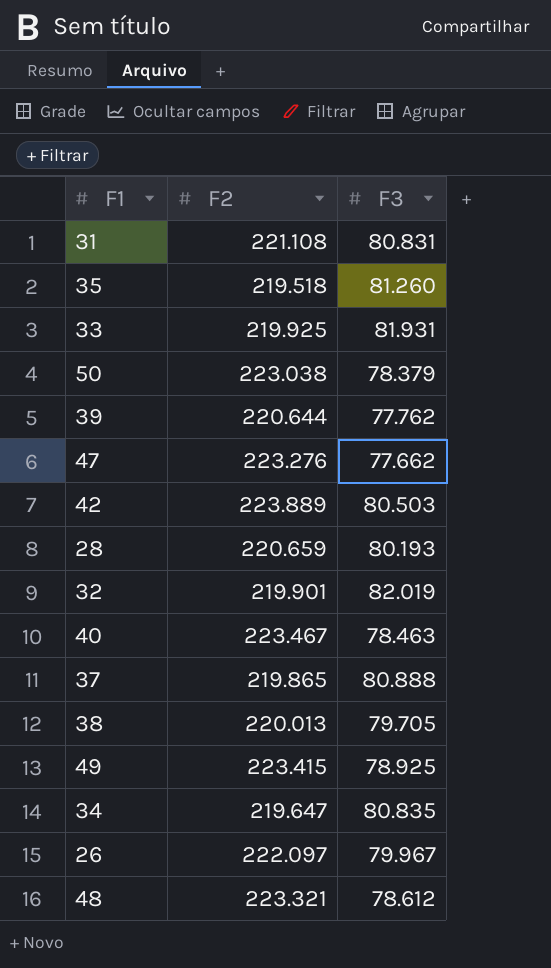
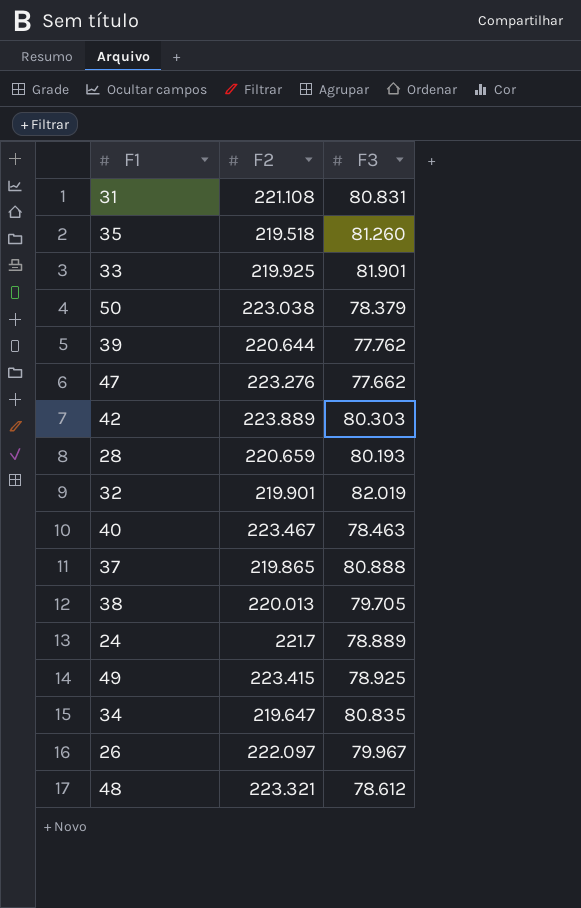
33 | F3: 81.931 -> 81.901
42 | F3: 80.503 -> 80.303
row 24: none -> 221.7 | 78.889

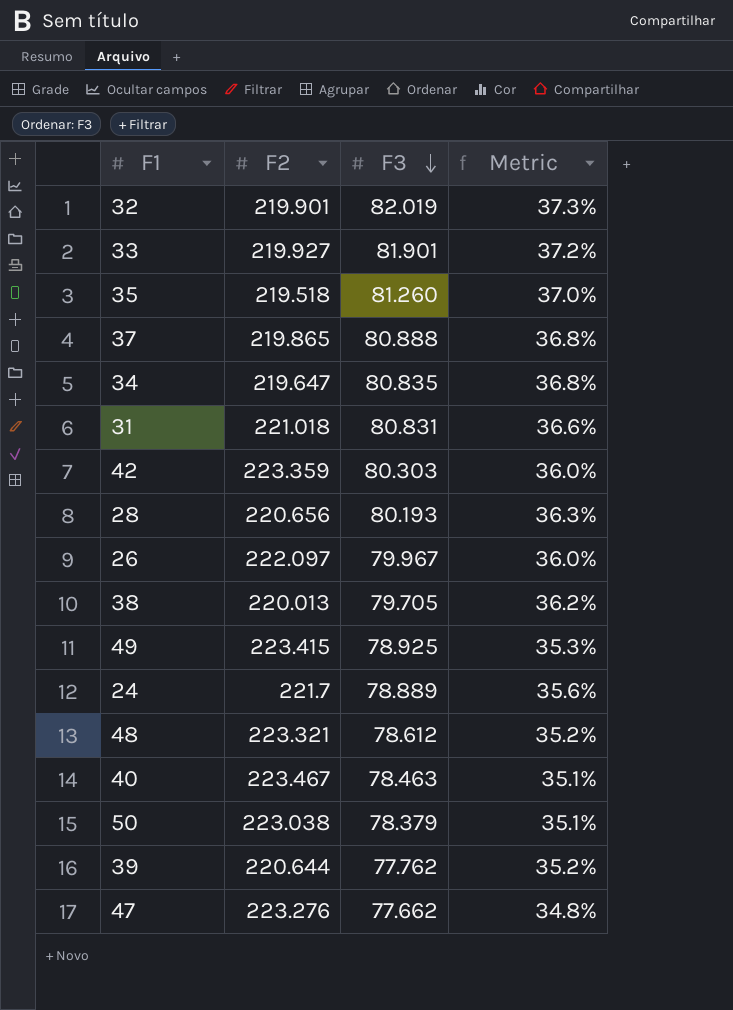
row order: none -> F3 descending
column Metric | formula: none -> [F3] / [F2]
33 | F2: 219.925 -> 219.927
31 | F2: 221.108 -> 221.018
42 | F2: 223.889 -> 223.359
28 | F2: 220.659 -> 220.656

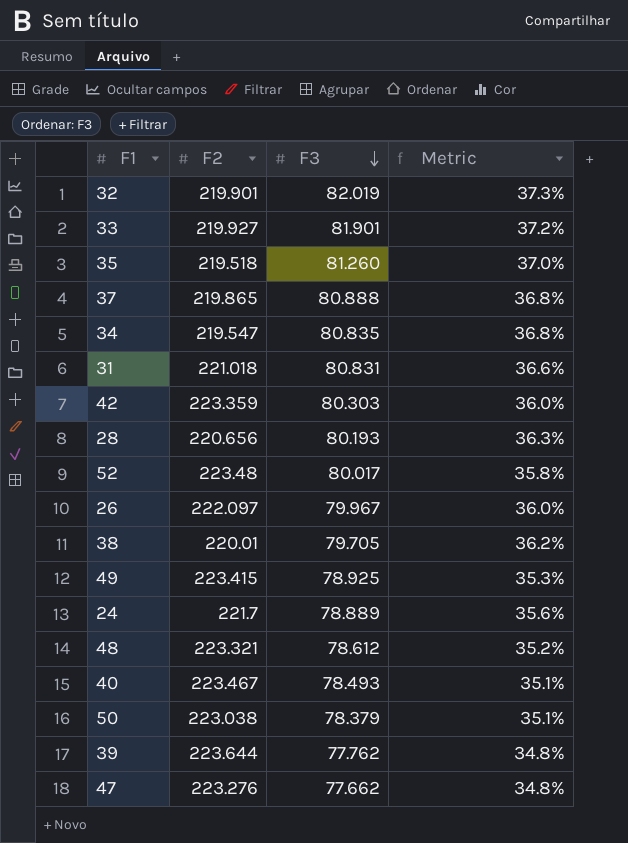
34 | F2: 219.647 -> 219.547
row 52: none -> 223.48 | 80.017 | 35.8%
38 | F2: 220.013 -> 220.01
40 | F3: 78.463 -> 78.493
39 | F2: 220.644 -> 223.644
39 | Metric: 35.2% -> 34.8%

